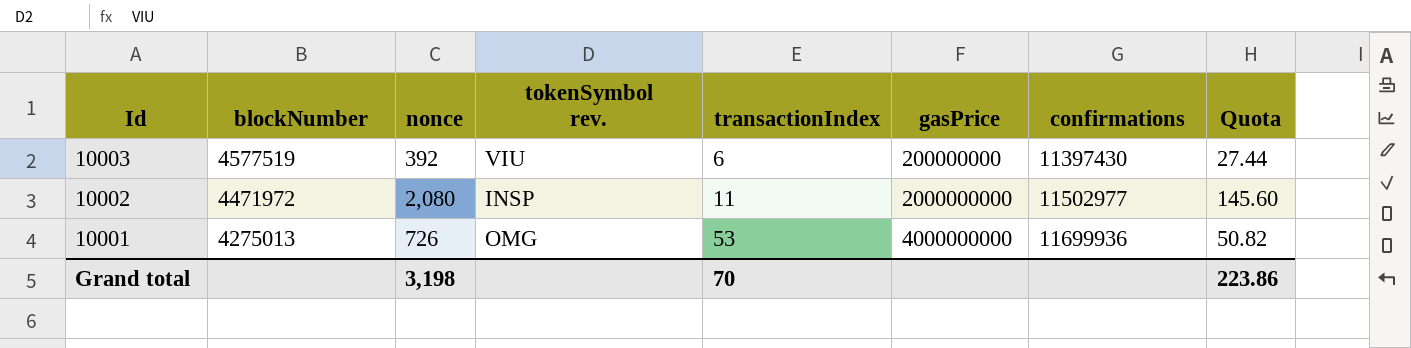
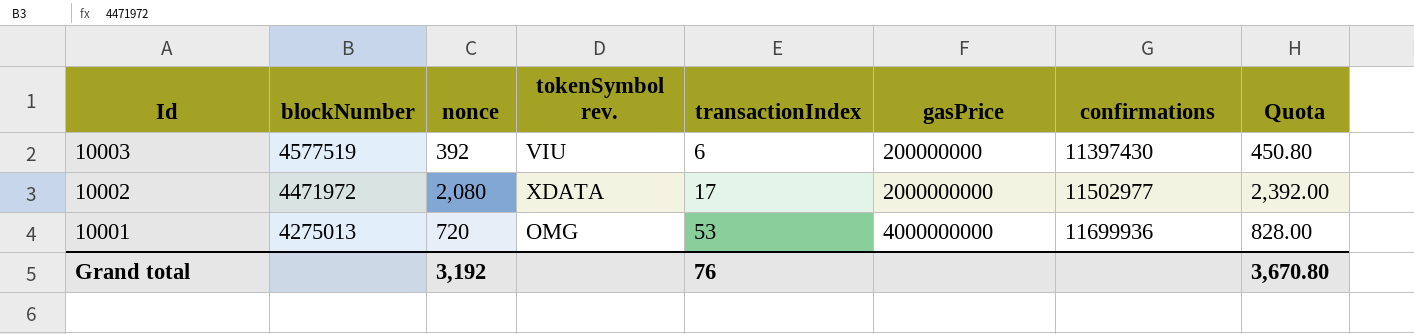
column Quota | formula: [nonce] * 0.07 -> [nonce] * 1.15
10002 | tokenSymbol rev.: INSP -> XDATA
10002 | transactionIndex: 11 -> 17
10001 | nonce: 726 -> 720
Grand total | nonce: 3,198 -> 3,192
Grand total | transactionIndex: 70 -> 76
Grand total | Quota: 223.86 -> 3,670.80

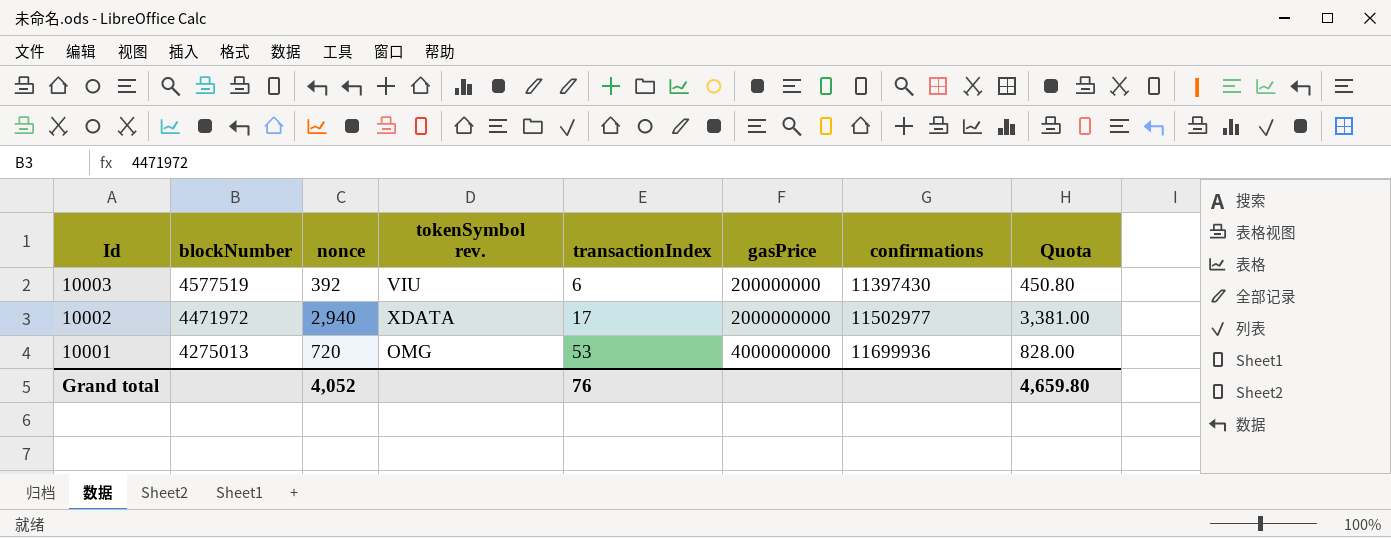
10002 | nonce: 2,080 -> 2,940
10002 | Quota: 2,392.00 -> 3,381.00
Grand total | nonce: 3,192 -> 4,052
Grand total | Quota: 3,670.80 -> 4,659.80

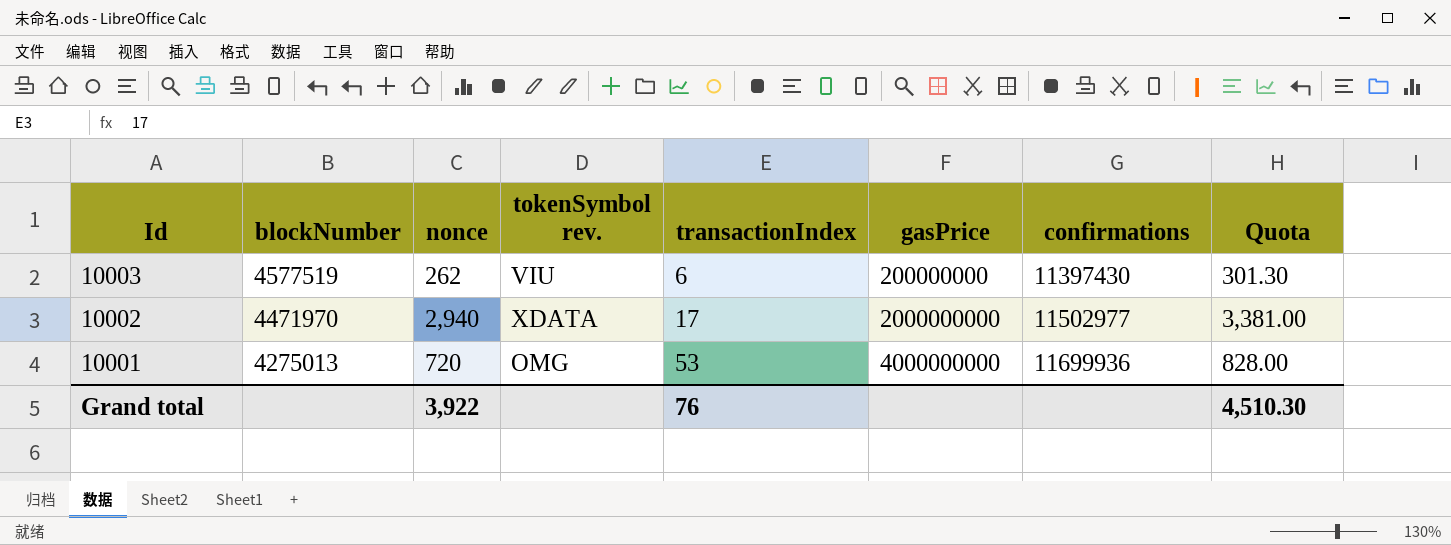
10003 | nonce: 392 -> 262
10003 | Quota: 450.80 -> 301.30
10002 | blockNumber: 4471972 -> 4471970
Grand total | nonce: 4,052 -> 3,922
Grand total | Quota: 4,659.80 -> 4,510.30

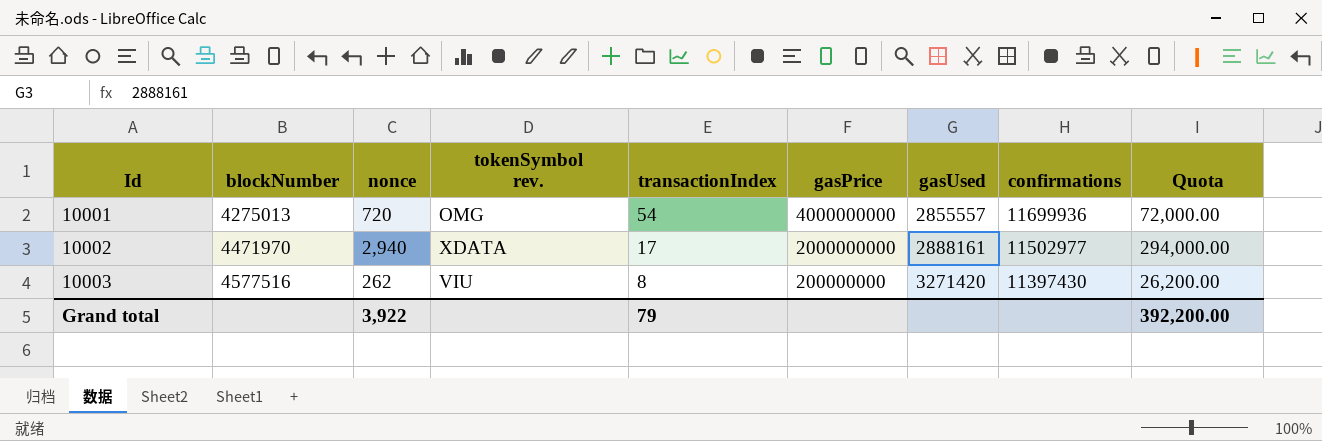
row order: Id descending -> Id ascending
column gasUsed | position: none -> 7
column Quota | formula: [nonce] * 1.15 -> [nonce] * 100
10001 | transactionIndex: 53 -> 54
10003 | blockNumber: 4577519 -> 4577516
10003 | transactionIndex: 6 -> 8
Grand total | transactionIndex: 76 -> 79
Grand total | Quota: 4,510.30 -> 392,200.00

